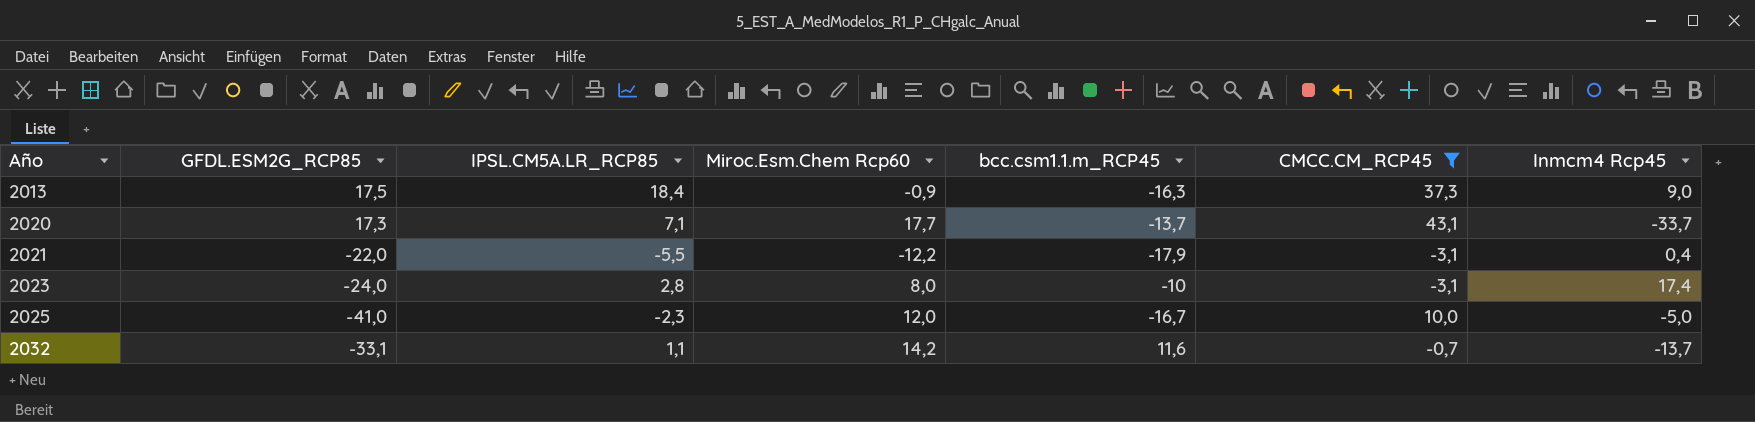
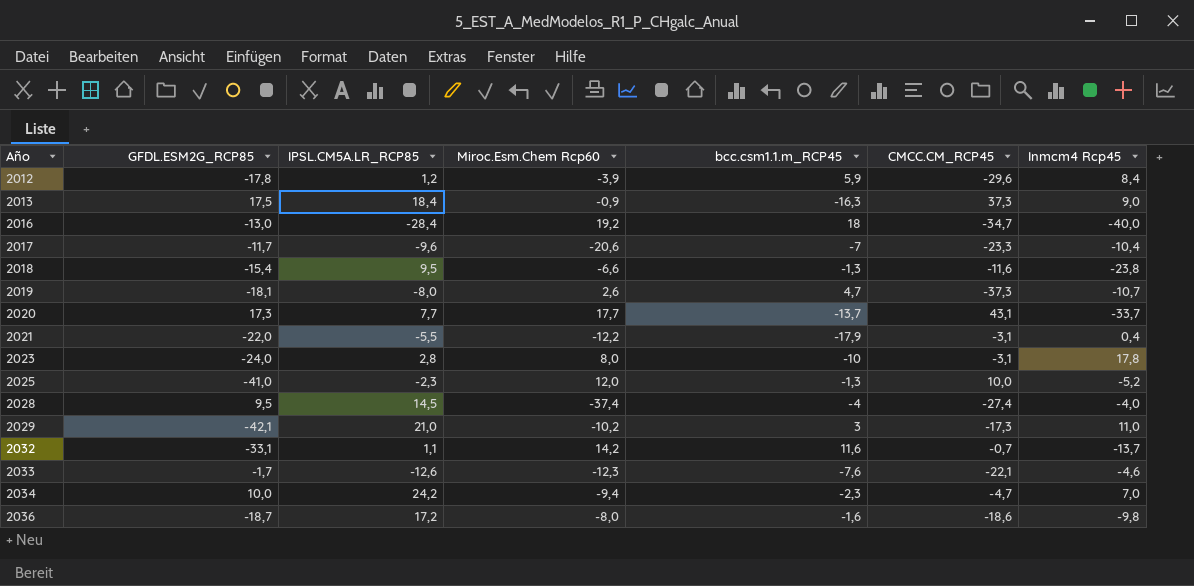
filter: CMCC.CM_RCP45 >= -3,1 -> none
2020 | IPSL.CM5A.LR_RCP85: 7,1 -> 7,7
2023 | Inmcm4 Rcp45: 17,4 -> 17,8
2025 | bcc.csm1.1.m_RCP45: -16,7 -> -1,3
2025 | Inmcm4 Rcp45: -5,0 -> -5,2

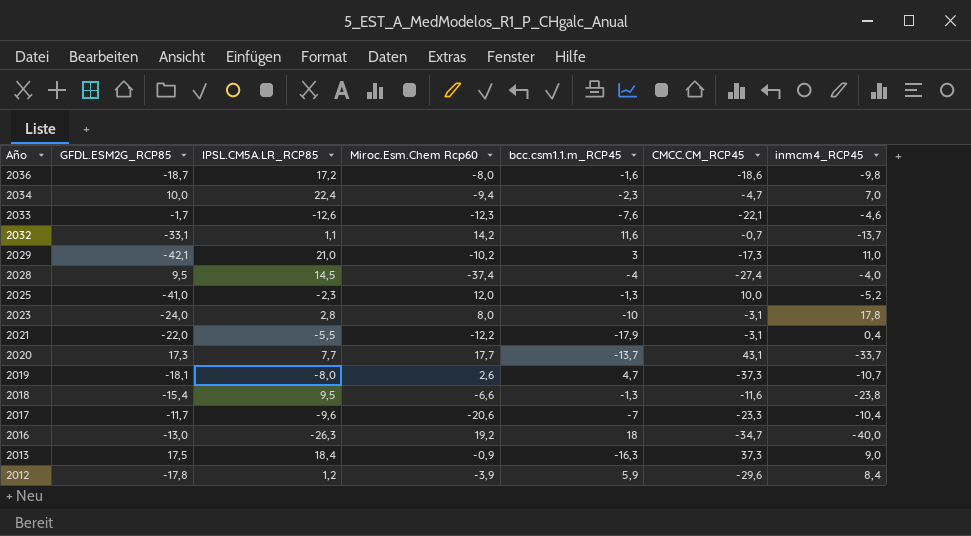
row order: Año ascending -> Año descending
column name: Inmcm4 Rcp45 -> inmcm4_RCP45
2034 | IPSL.CM5A.LR_RCP85: 24,2 -> 22,4
2016 | IPSL.CM5A.LR_RCP85: -28,4 -> -26,3

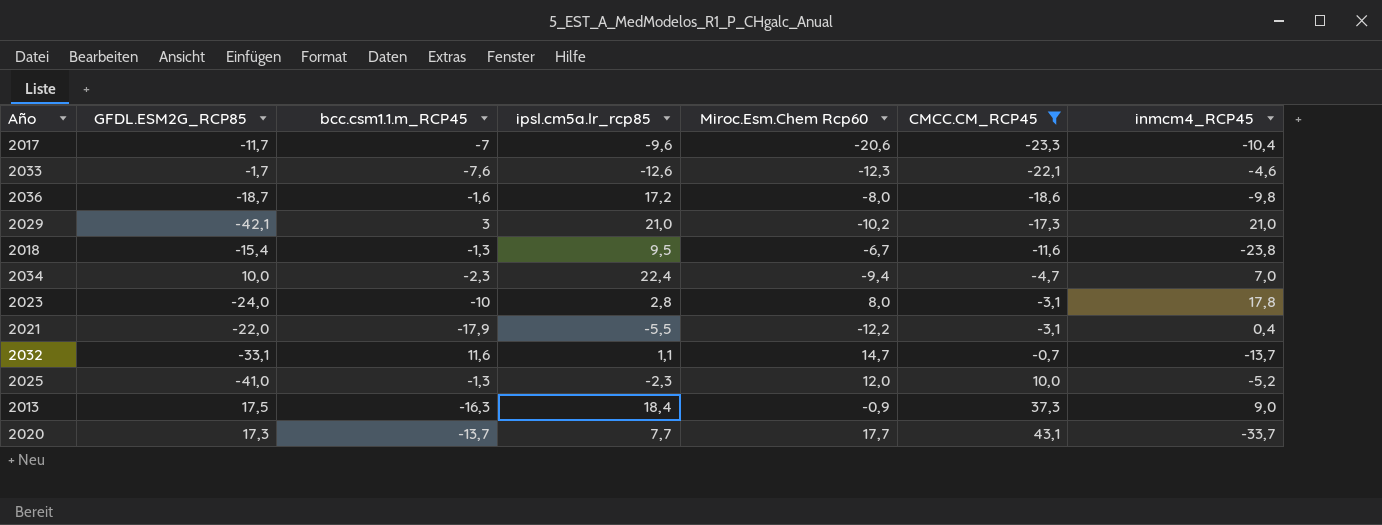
filter: none -> CMCC.CM_RCP45 >= -23,3
row order: Año descending -> CMCC.CM_RCP45 ascending
column bcc.csm1.1.m_RCP45 | position: 5 -> 3
column name: IPSL.CM5A.LR_RCP85 -> ipsl.cm5a.lr_rcp85
2029 | inmcm4_RCP45: 11,0 -> 21,0
2018 | Miroc.Esm.Chem Rcp60: -6,6 -> -6,7
2032 | Miroc.Esm.Chem Rcp60: 14,2 -> 14,7

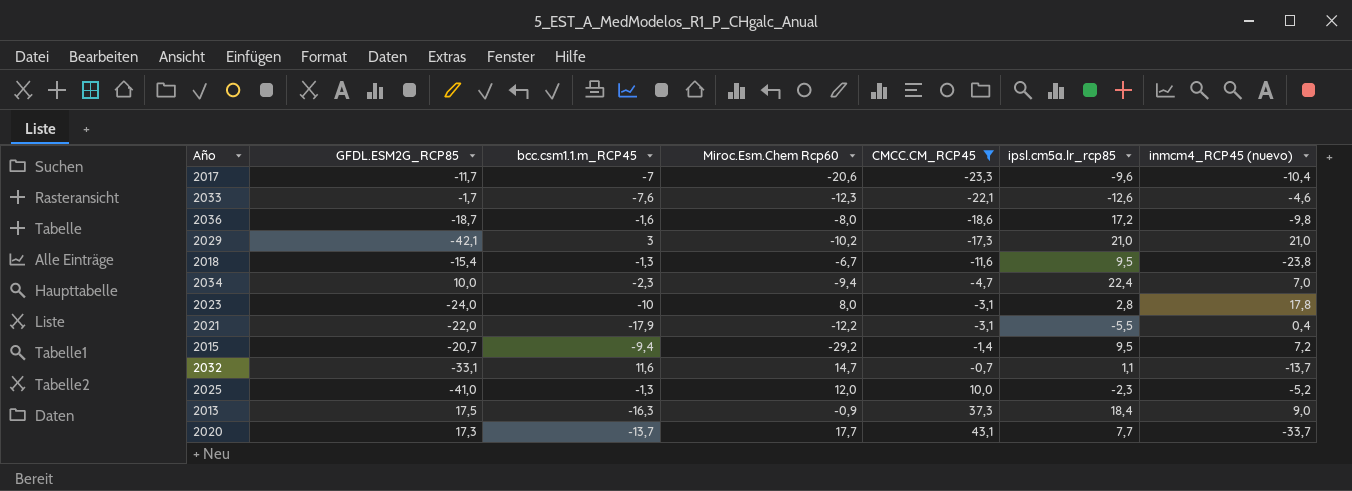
column ipsl.cm5a.lr_rcp85 | position: 4 -> 6
column name: inmcm4_RCP45 -> inmcm4_RCP45 (nuevo)
row 2015: none -> -20,7 | -9,4 | -29,2 | -1,4 | 9,5 | 7,2

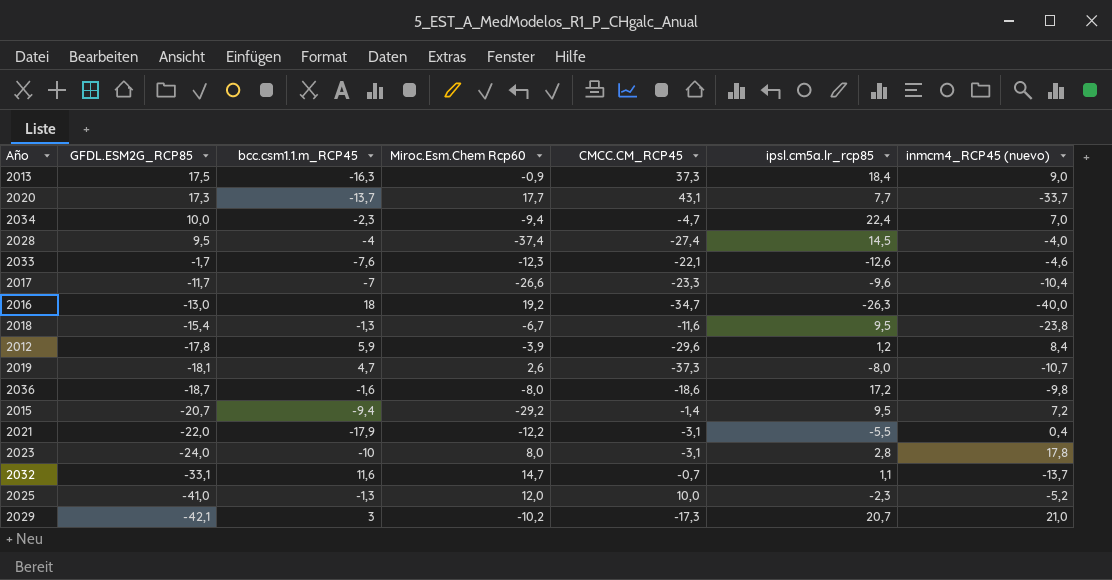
filter: CMCC.CM_RCP45 >= -23,3 -> none
row order: CMCC.CM_RCP45 ascending -> GFDL.ESM2G_RCP85 descending
2017 | Miroc.Esm.Chem Rcp60: -20,6 -> -26,6
2029 | ipsl.cm5a.lr_rcp85: 21,0 -> 20,7

